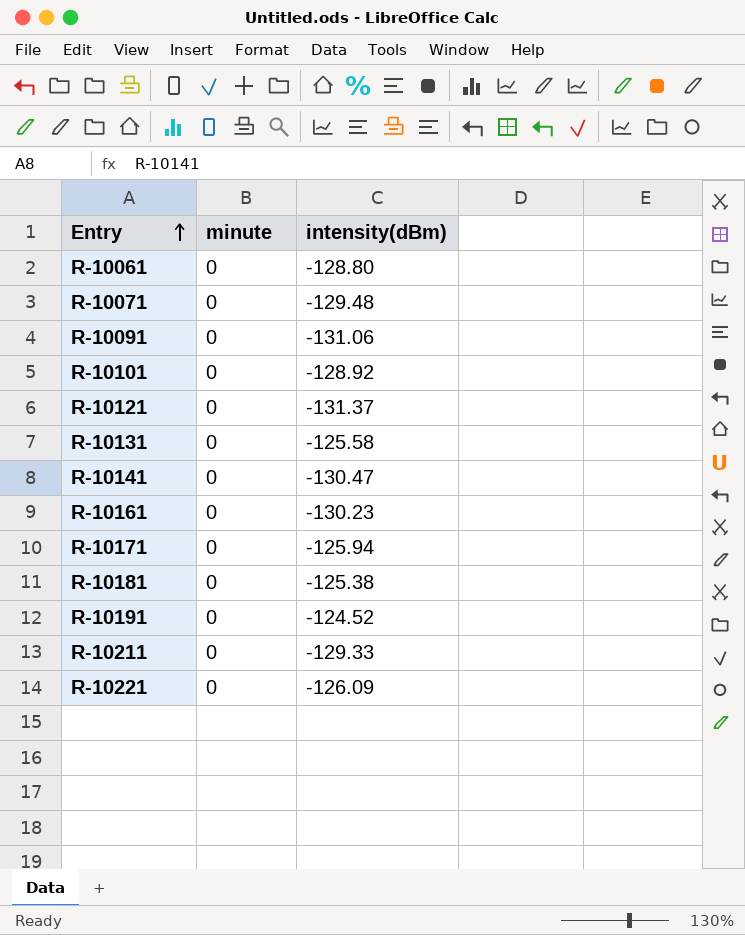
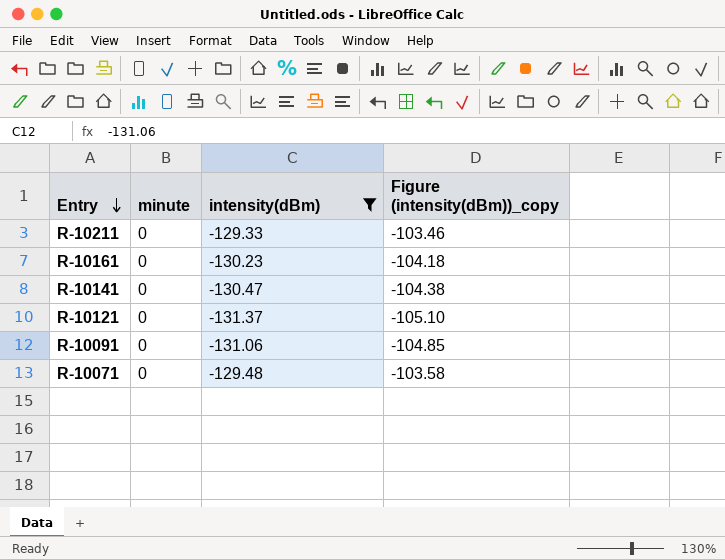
filter: none -> intensity(dBm) <= -129.33
row order: Entry ascending -> Entry descending
column Figure (intensity(dBm))_copy | formula: none -> [intensity(dBm)] * 0.8

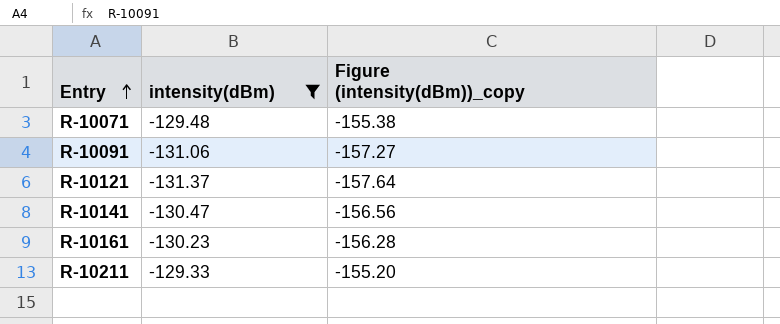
row order: Entry descending -> Entry ascending
column minute | position: 2 -> none
column Figure (intensity(dBm))_copy | formula: [intensity(dBm)] * 0.8 -> [intensity(dBm)] * 1.2

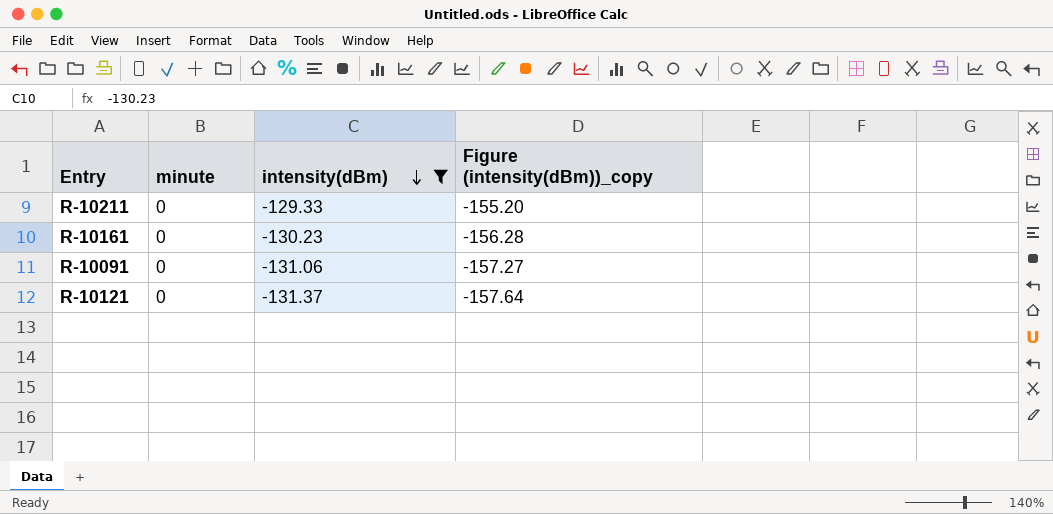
row order: Entry ascending -> intensity(dBm) descending
column minute | position: none -> 2
row R-10071: -129.48 | -155.38 -> none
row R-10141: -130.47 | -156.56 -> none

